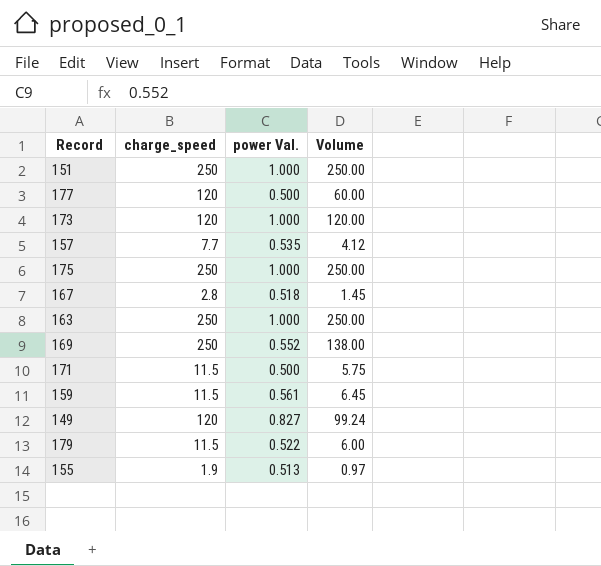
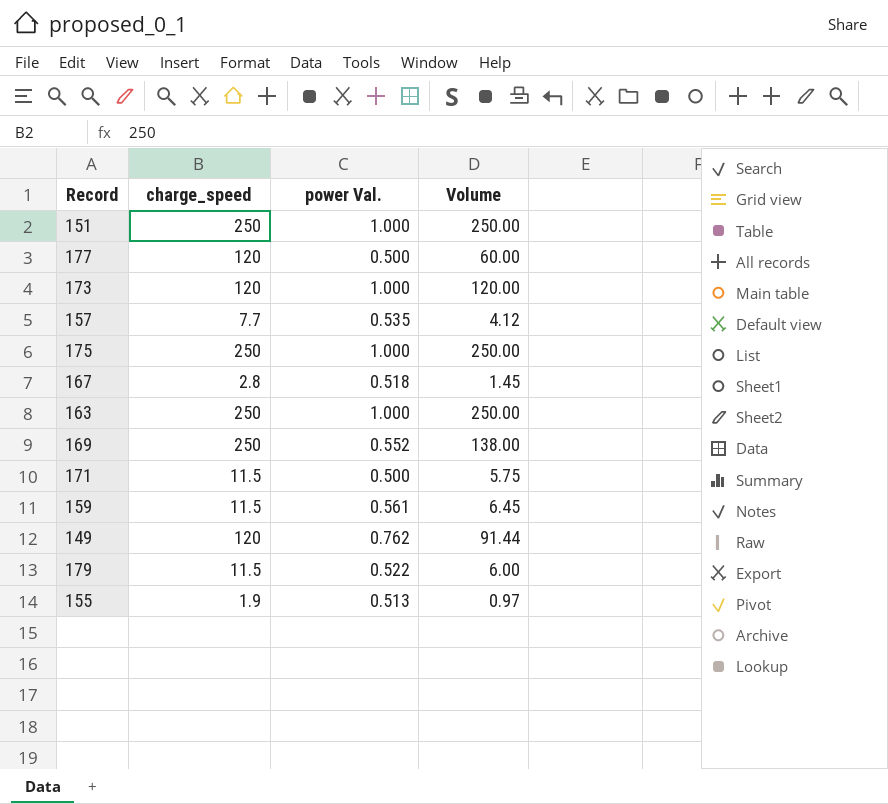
149 | power Val.: 0.827 -> 0.762
149 | Volume: 99.24 -> 91.44

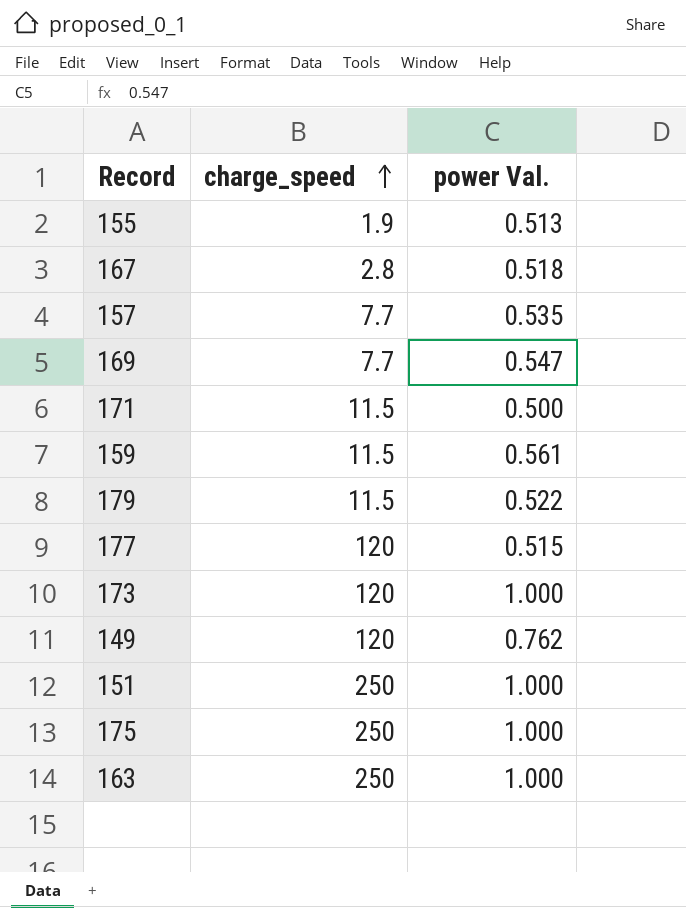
row order: none -> charge_speed ascending
column Volume | formula: [charge_speed] * [power Val.] -> none
169 | charge_speed: 250 -> 7.7
169 | power Val.: 0.552 -> 0.547
177 | power Val.: 0.500 -> 0.515

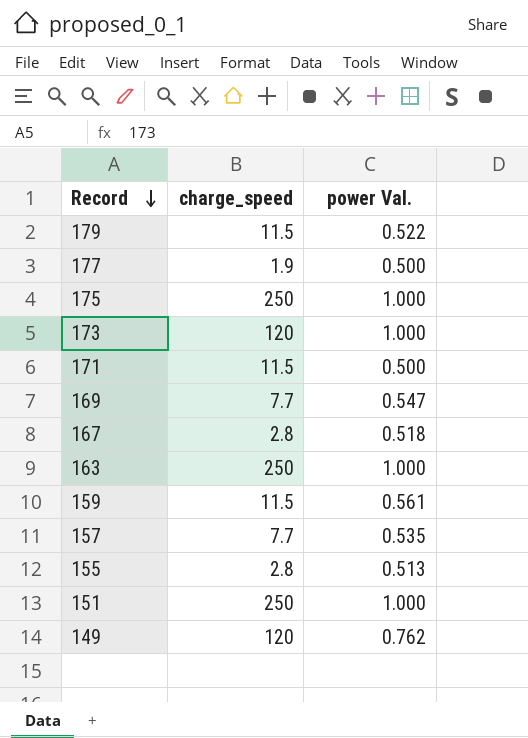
row order: charge_speed ascending -> Record descending
177 | charge_speed: 120 -> 1.9
177 | power Val.: 0.515 -> 0.500
155 | charge_speed: 1.9 -> 2.8

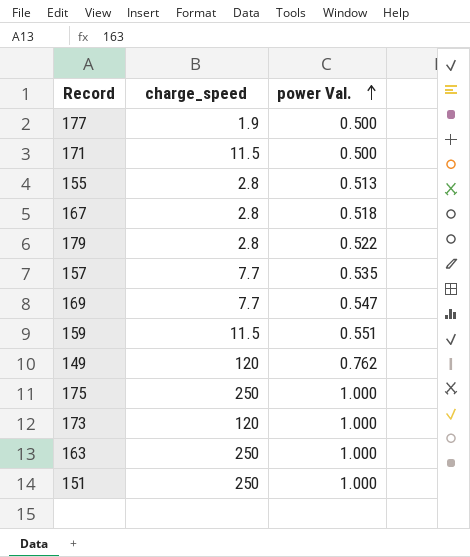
row order: Record descending -> power Val. ascending
179 | charge_speed: 11.5 -> 2.8
159 | power Val.: 0.561 -> 0.551

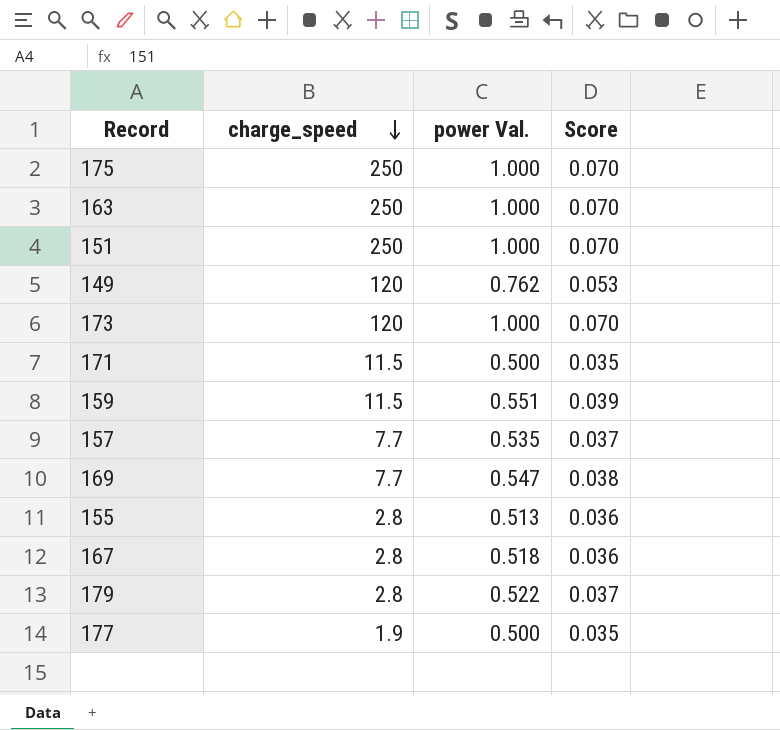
row order: power Val. ascending -> charge_speed descending
column Score | formula: none -> [power Val.] * 0.07

